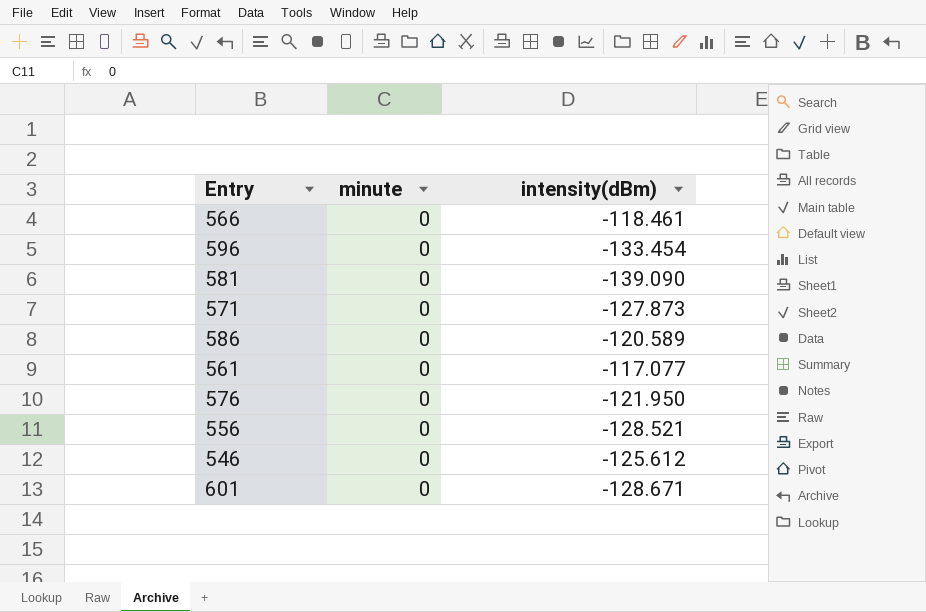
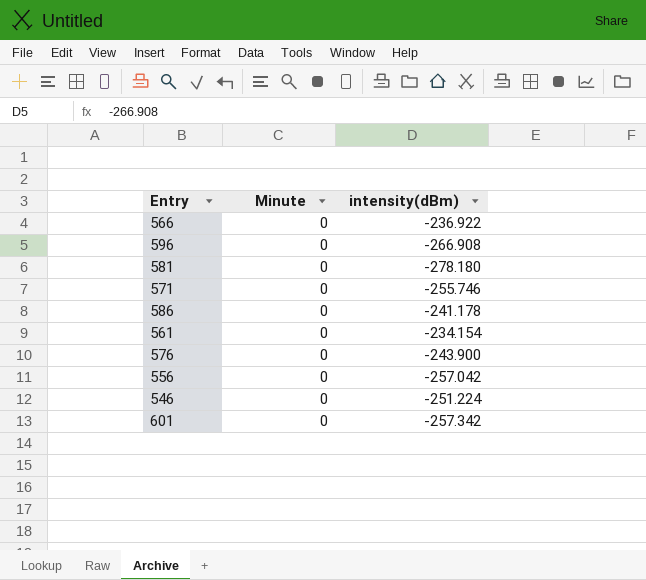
column name: minute -> Minute
566 | intensity(dBm): -118.461 -> -236.922
596 | intensity(dBm): -133.454 -> -266.908
581 | intensity(dBm): -139.090 -> -278.180
571 | intensity(dBm): -127.873 -> -255.746
586 | intensity(dBm): -120.589 -> -241.178
561 | intensity(dBm): -117.077 -> -234.154
576 | intensity(dBm): -121.950 -> -243.900
556 | intensity(dBm): -128.521 -> -257.042
546 | intensity(dBm): -125.612 -> -251.224
601 | intensity(dBm): -128.671 -> -257.342

